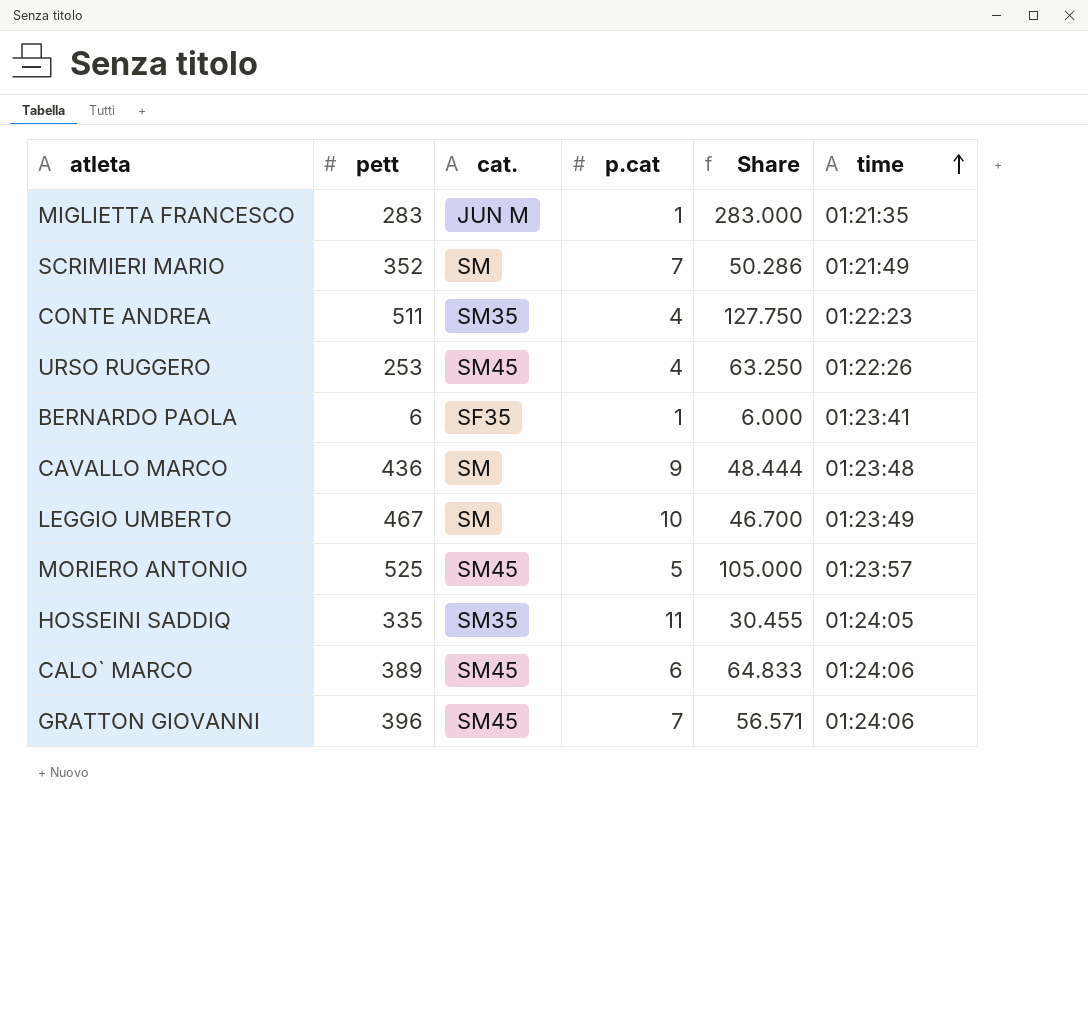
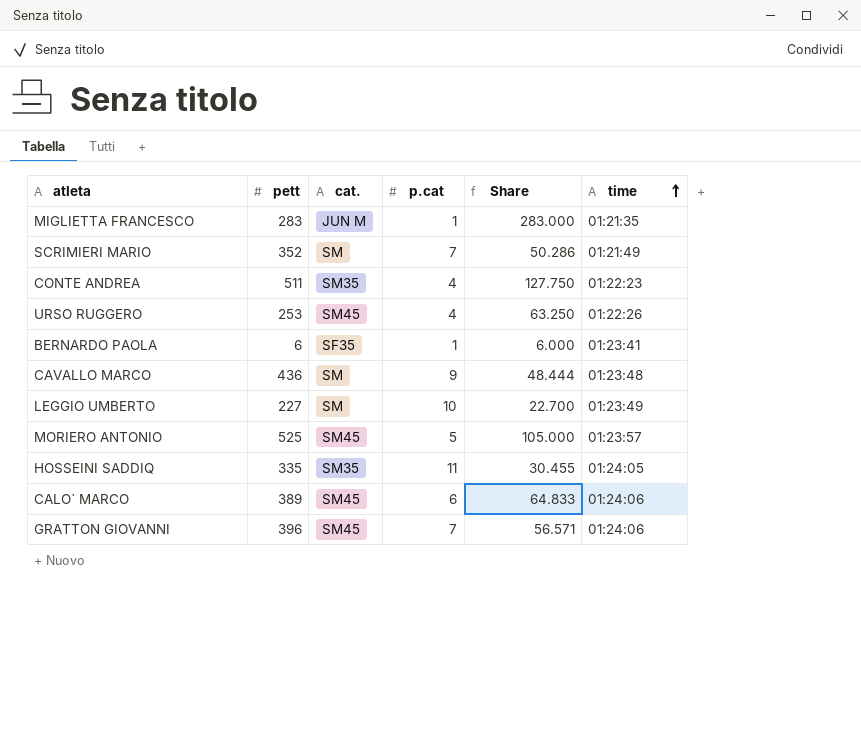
LEGGIO UMBERTO | pett: 467 -> 227
LEGGIO UMBERTO | Share: 46.700 -> 22.700

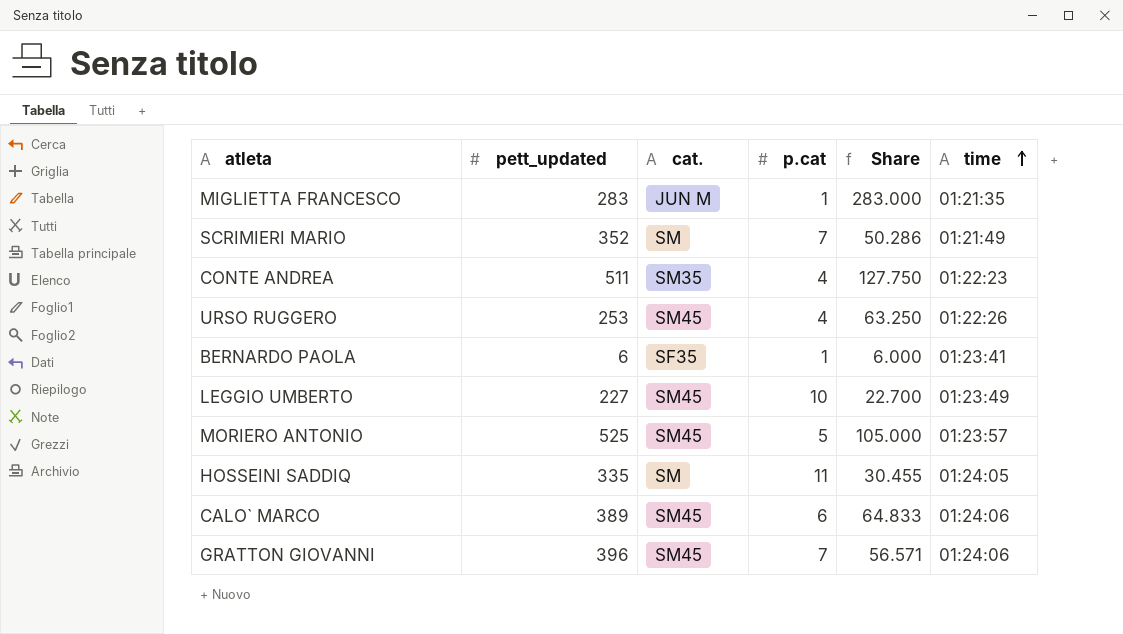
column name: pett -> pett_updated
row CAVALLO MARCO: 436 | SM | 9 | 48.444 | 01:23:48 -> none
LEGGIO UMBERTO | cat.: SM -> SM45
HOSSEINI SADDIQ | cat.: SM35 -> SM

